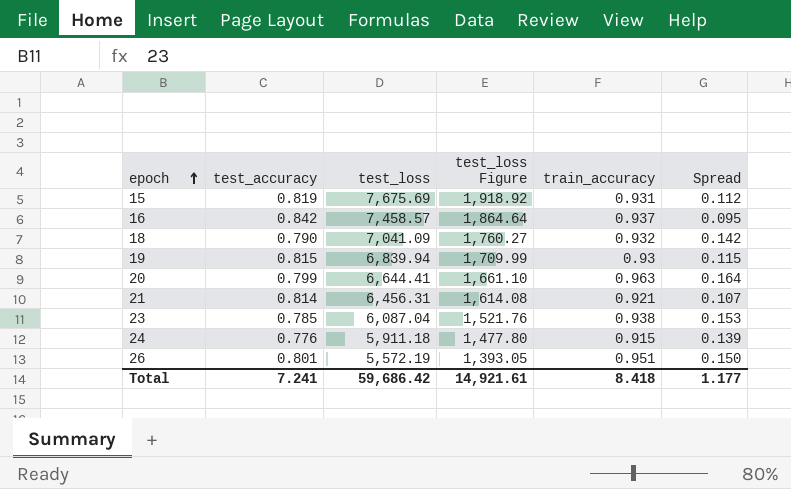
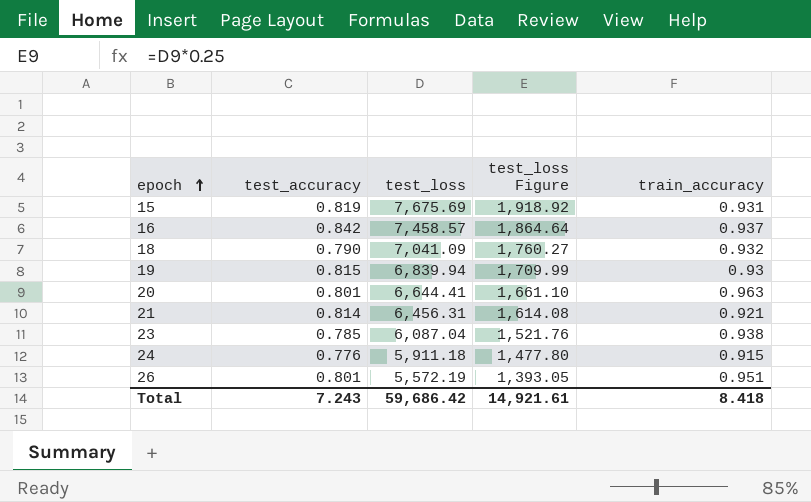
column Spread | formula: [train_accuracy] - [test_accuracy] -> none
20 | test_accuracy: 0.799 -> 0.801
Total | test_accuracy: 7.241 -> 7.243

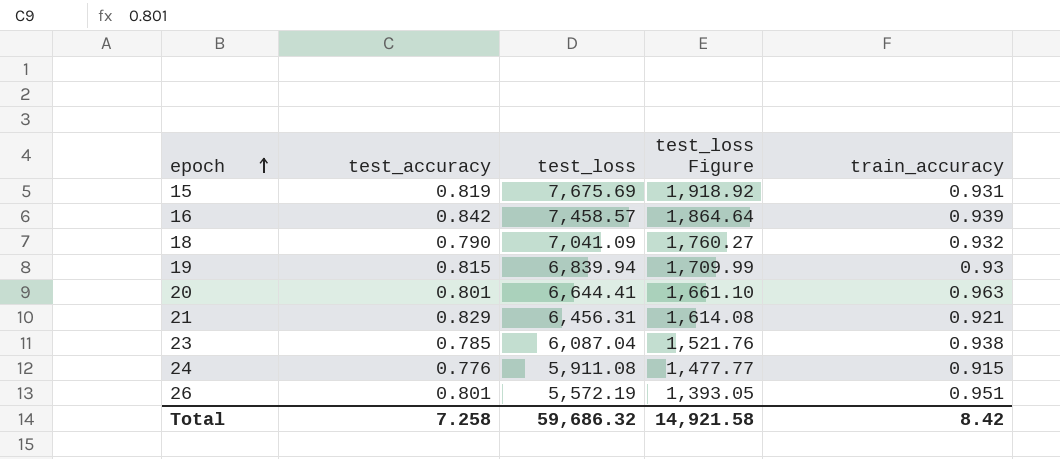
16 | train_accuracy: 0.937 -> 0.939
21 | test_accuracy: 0.814 -> 0.829
24 | test_loss: 5,911.18 -> 5,911.08
24 | test_loss Figure: 1,477.80 -> 1,477.77
Total | test_accuracy: 7.243 -> 7.258
Total | test_loss: 59,686.42 -> 59,686.32
Total | test_loss Figure: 14,921.61 -> 14,921.58
Total | train_accuracy: 8.418 -> 8.42

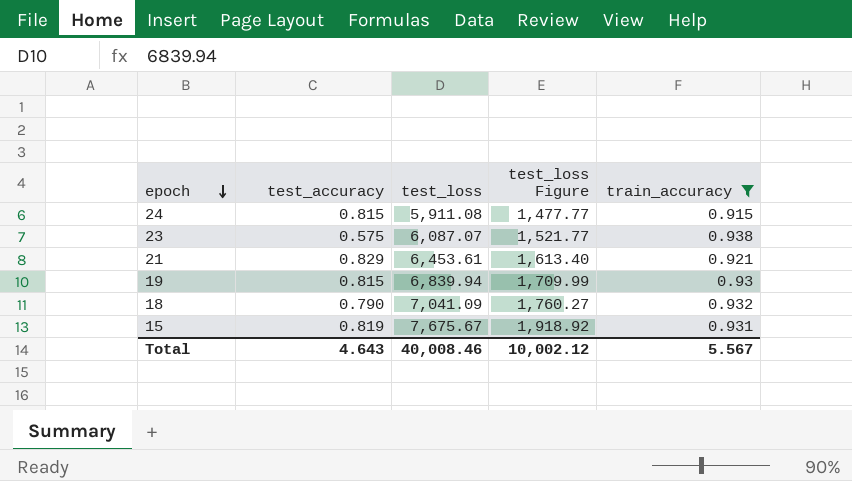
filter: none -> train_accuracy <= 0.938
row order: epoch ascending -> epoch descending
24 | test_accuracy: 0.776 -> 0.815
23 | test_accuracy: 0.785 -> 0.575
23 | test_loss: 6,087.04 -> 6,087.07
23 | test_loss Figure: 1,521.76 -> 1,521.77
21 | test_loss: 6,456.31 -> 6,453.61
21 | test_loss Figure: 1,614.08 -> 1,613.40
15 | test_loss: 7,675.69 -> 7,675.67
Total | test_accuracy: 7.258 -> 4.643
Total | test_loss: 59,686.32 -> 40,008.46
Total | test_loss Figure: 14,921.58 -> 10,002.12
Total | train_accuracy: 8.42 -> 5.567

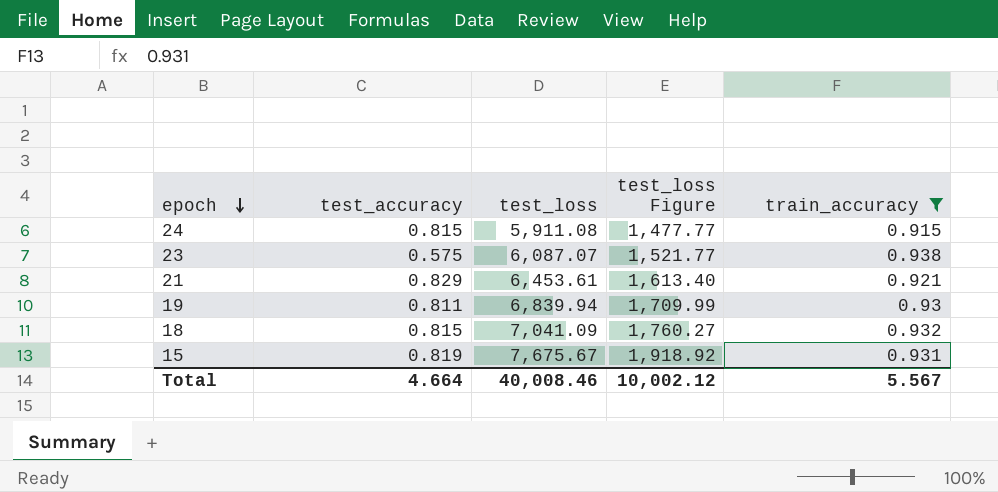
19 | test_accuracy: 0.815 -> 0.811
18 | test_accuracy: 0.790 -> 0.815
Total | test_accuracy: 4.643 -> 4.664

